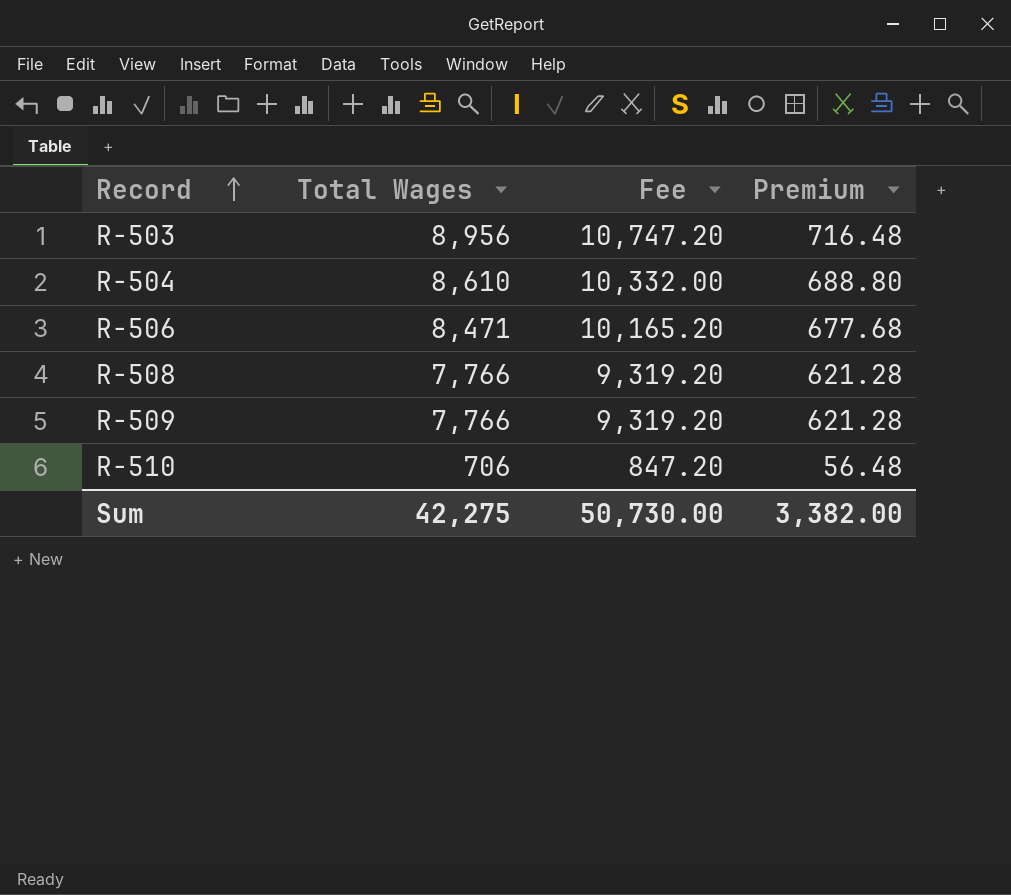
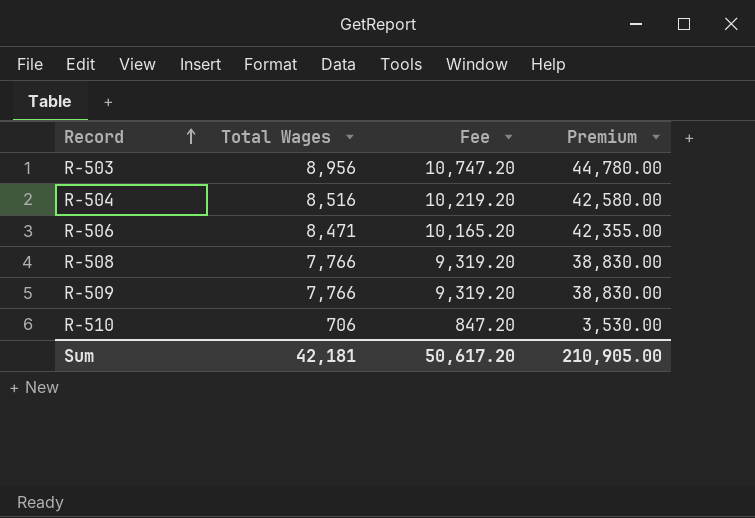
column Premium | formula: [Total Wages] * 0.08 -> [Total Wages] * 5
R-504 | Total Wages: 8,610 -> 8,516
R-504 | Fee: 10,332.00 -> 10,219.20
Sum | Total Wages: 42,275 -> 42,181
Sum | Fee: 50,730.00 -> 50,617.20
Sum | Premium: 3,382.00 -> 210,905.00

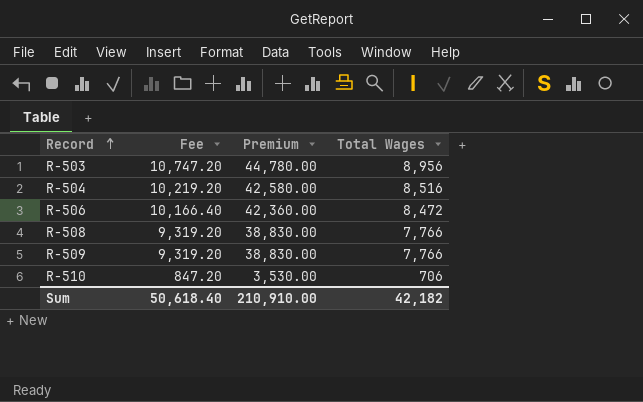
column Total Wages | position: 2 -> 4
R-506 | Fee: 10,165.20 -> 10,166.40
R-506 | Premium: 42,355.00 -> 42,360.00
R-506 | Total Wages: 8,471 -> 8,472
Sum | Fee: 50,617.20 -> 50,618.40
Sum | Premium: 210,905.00 -> 210,910.00
Sum | Total Wages: 42,181 -> 42,182

